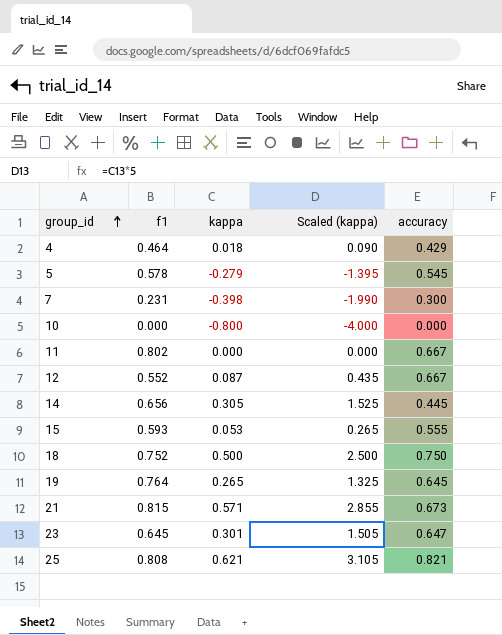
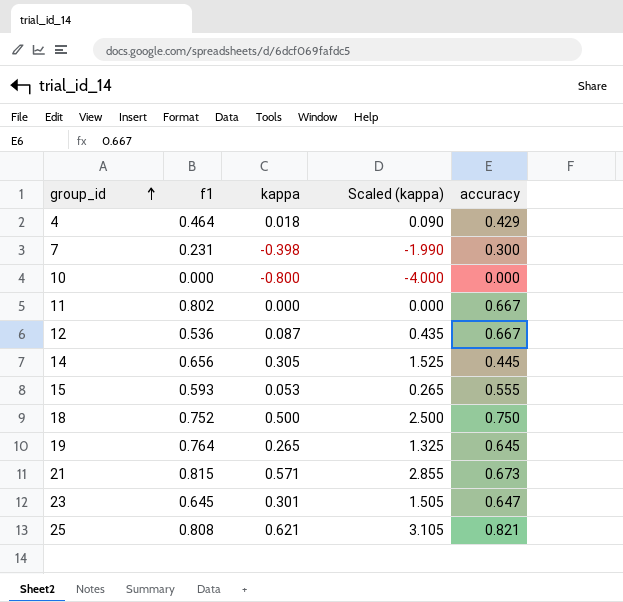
row 5: 0.578 | -0.279 | -1.395 | 0.545 -> none
12 | f1: 0.552 -> 0.536

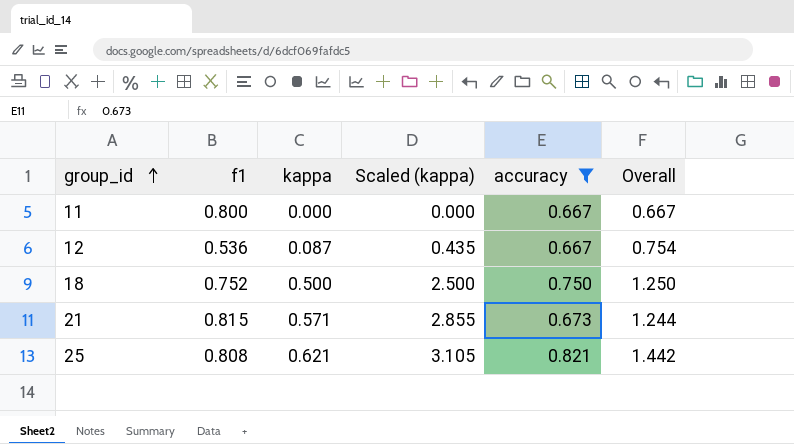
filter: none -> accuracy >= 0.667
column Overall | formula: none -> [kappa] + [accuracy]
11 | f1: 0.802 -> 0.800

